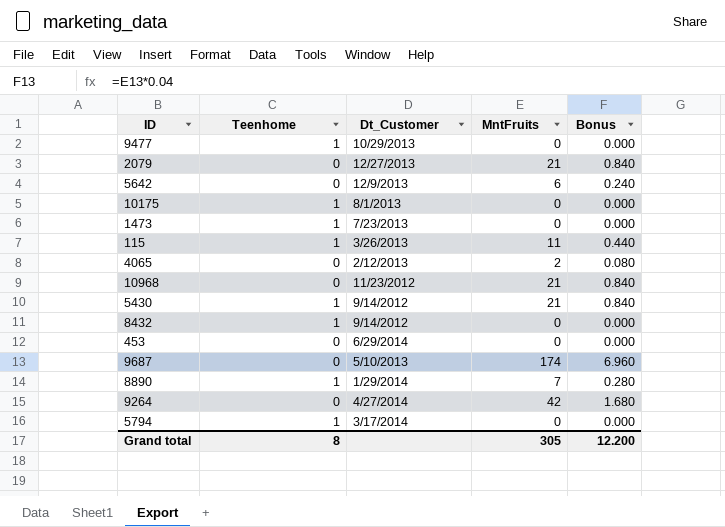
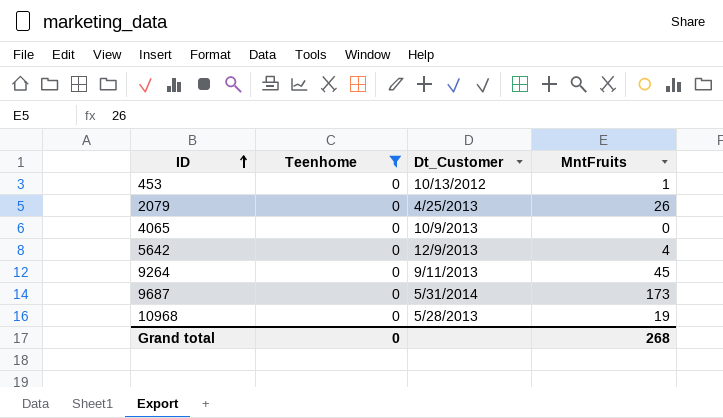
filter: none -> Teenhome = 0
row order: none -> ID ascending
column Bonus | formula: [MntFruits] * 0.04 -> none
453 | Dt_Customer: 6/29/2014 -> 10/13/2012
453 | MntFruits: 0 -> 1
2079 | Dt_Customer: 12/27/2013 -> 4/25/2013
2079 | MntFruits: 21 -> 26
4065 | Dt_Customer: 2/12/2013 -> 10/9/2013
4065 | MntFruits: 2 -> 0
5642 | MntFruits: 6 -> 4
9264 | Dt_Customer: 4/27/2014 -> 9/11/2013
9264 | MntFruits: 42 -> 45
9687 | Dt_Customer: 5/10/2013 -> 5/31/2014
9687 | MntFruits: 174 -> 173
10968 | Dt_Customer: 11/23/2012 -> 5/28/2013
10968 | MntFruits: 21 -> 19
Grand total | Teenhome: 8 -> 0
Grand total | MntFruits: 305 -> 268

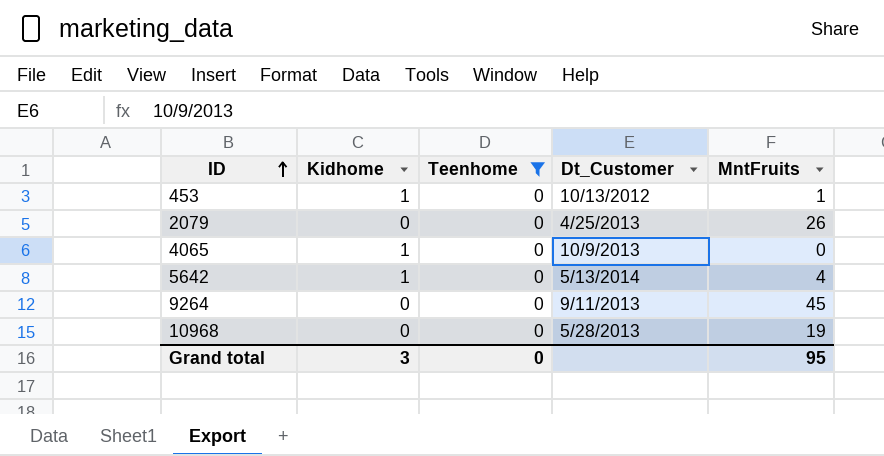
column Kidhome | position: none -> 2
row 9687: 0 | 5/31/2014 | 173 -> none
5642 | Dt_Customer: 12/9/2013 -> 5/13/2014
Grand total | MntFruits: 268 -> 95

